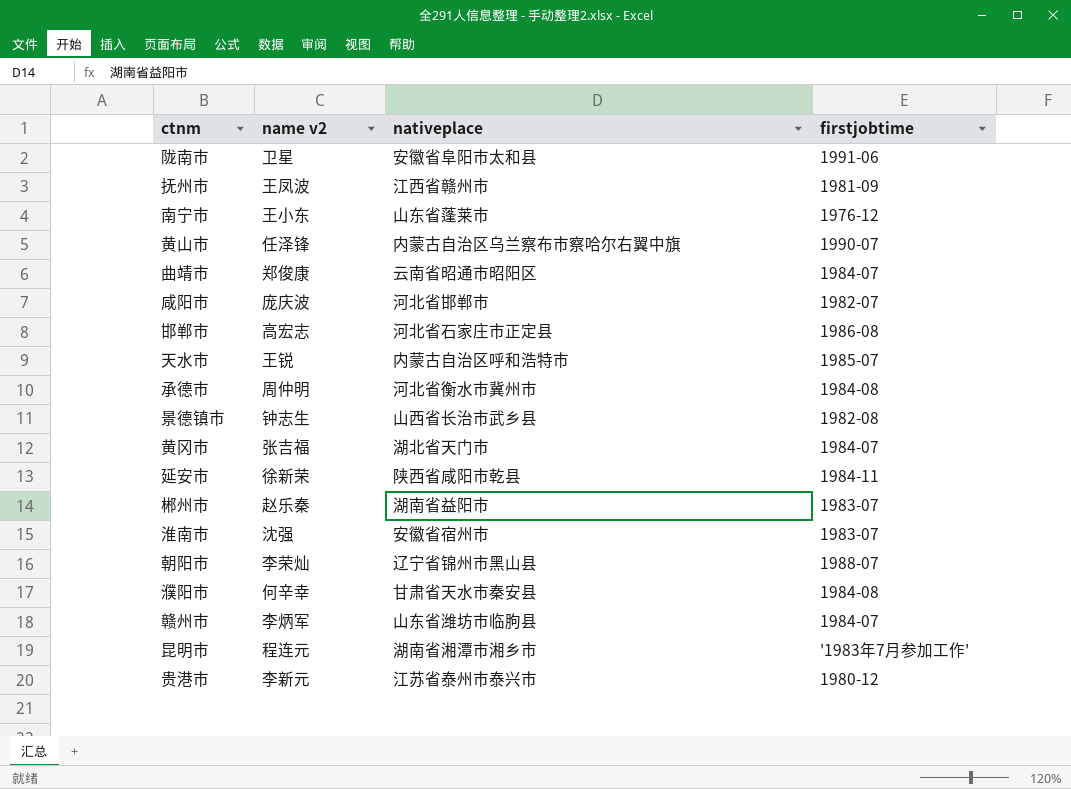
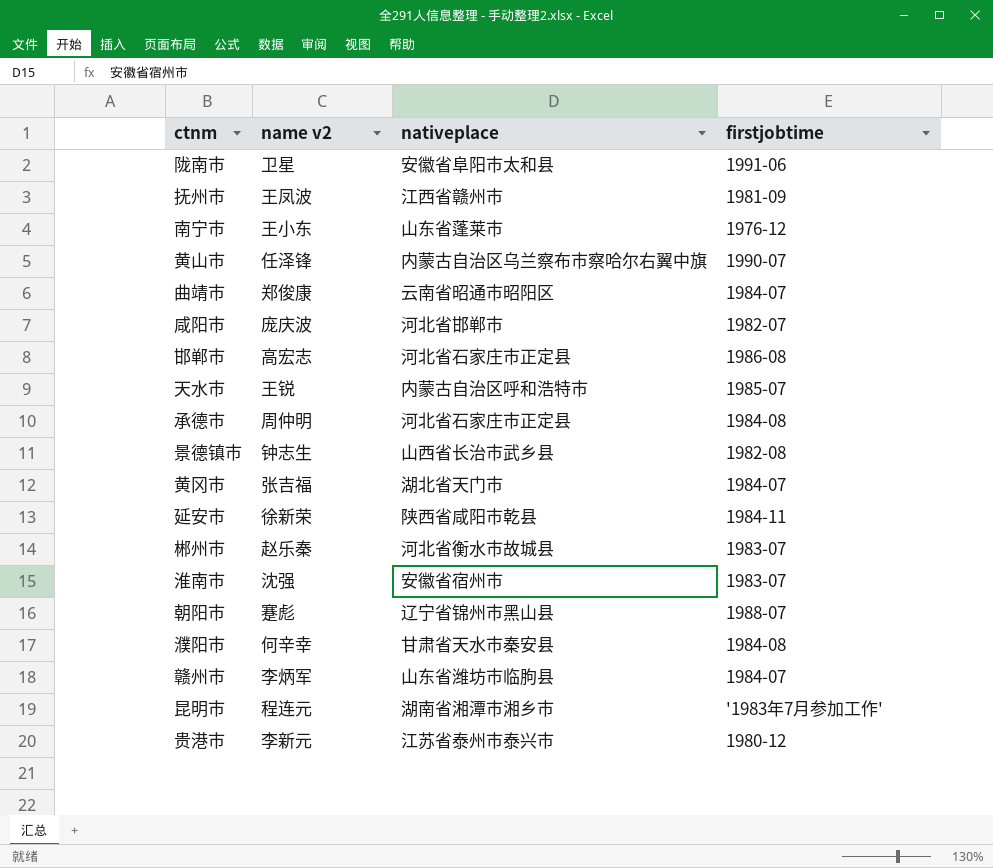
承德市 | nativeplace: 河北省衡水市冀州市 -> 河北省石家庄市正定县
郴州市 | nativeplace: 湖南省益阳市 -> 河北省衡水市故城县
朝阳市 | name v2: 李荣灿 -> 蹇彪

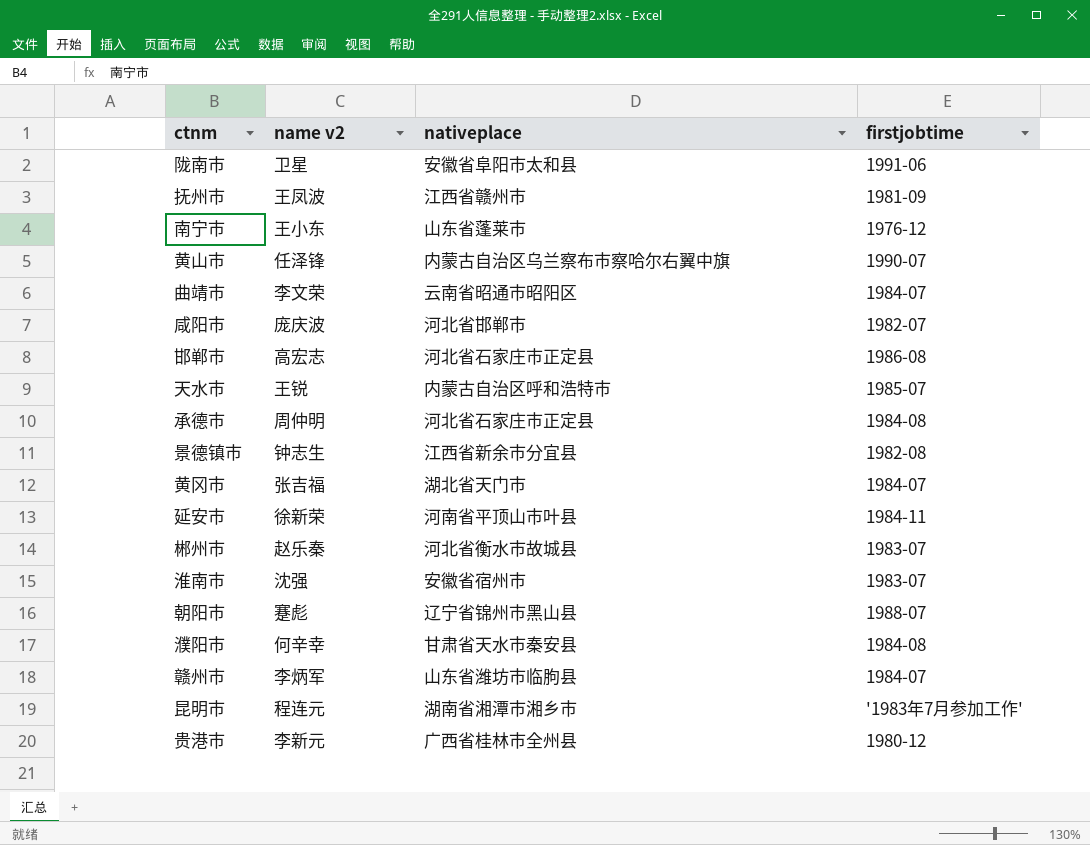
曲靖市 | name v2: 郑俊康 -> 李文荣
景德镇市 | nativeplace: 山西省长治市武乡县 -> 江西省新余市分宜县
延安市 | nativeplace: 陕西省咸阳市乾县 -> 河南省平顶山市叶县
贵港市 | nativeplace: 江苏省泰州市泰兴市 -> 广西省桂林市全州县

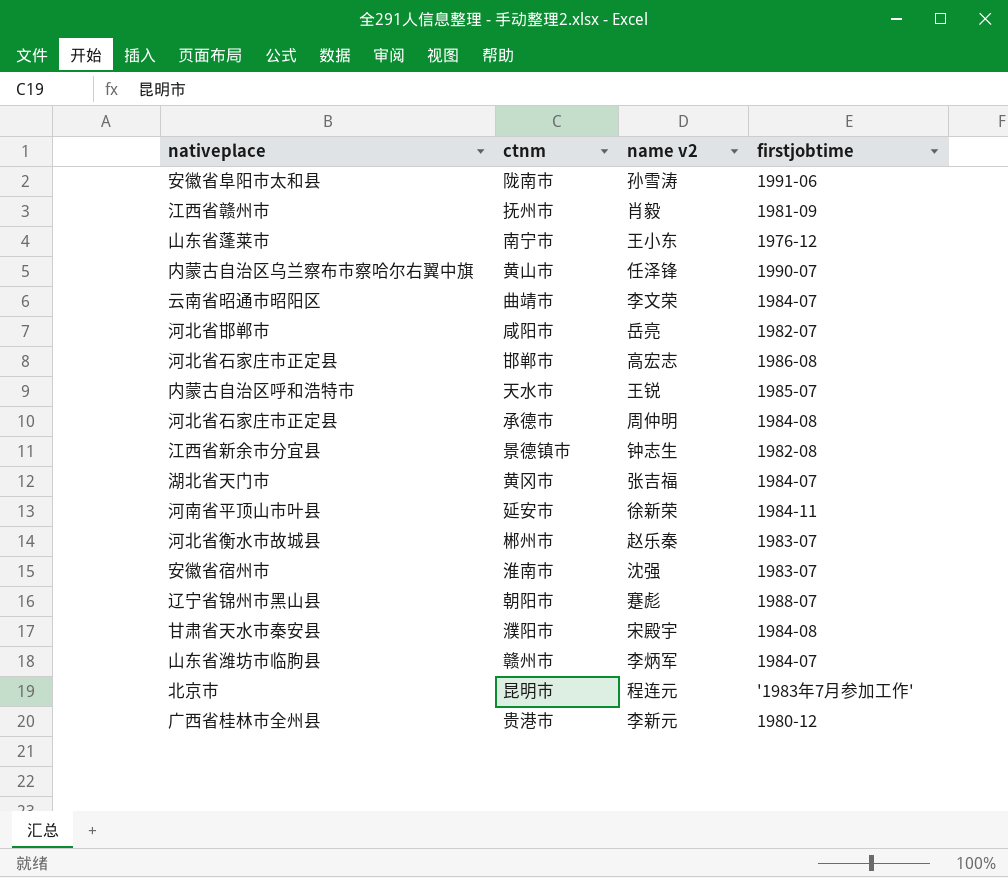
column nativeplace | position: 3 -> 1
陇南市 | name v2: 卫星 -> 孙雪涛
抚州市 | name v2: 王凤波 -> 肖毅
咸阳市 | name v2: 庞庆波 -> 岳亮
濮阳市 | name v2: 何辛幸 -> 宋殿宇
昆明市 | nativeplace: 湖南省湘潭市湘乡市 -> 北京市

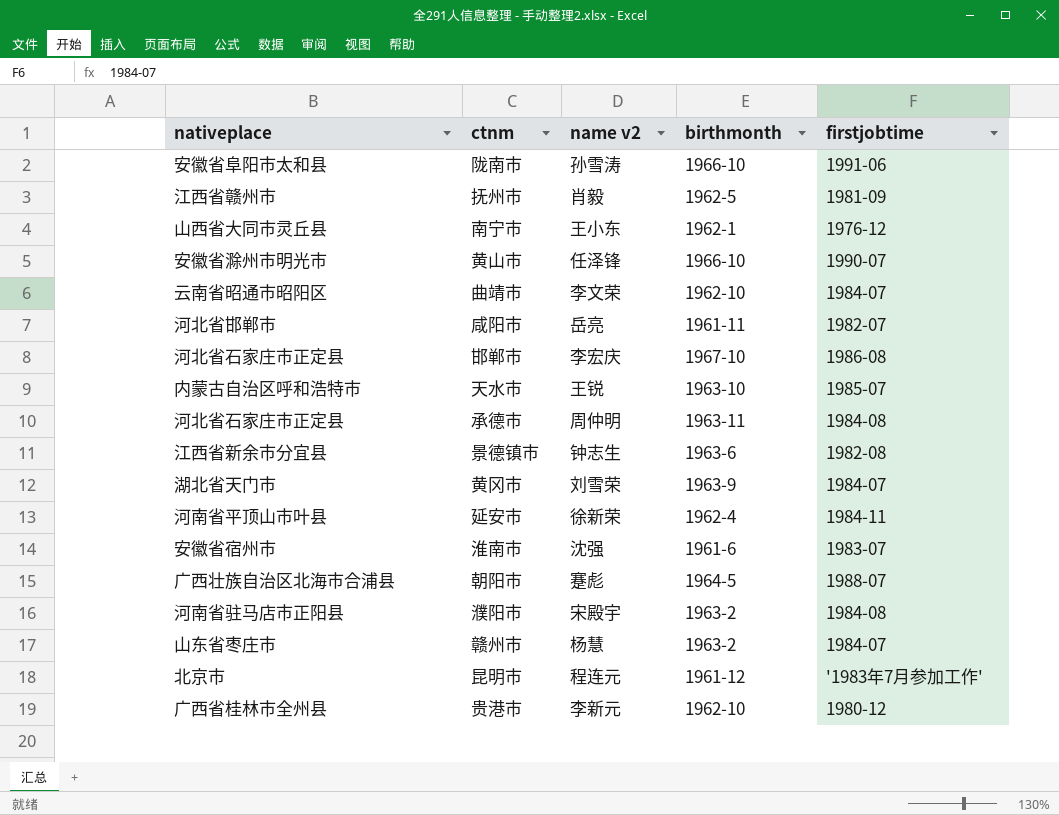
column birthmonth | position: none -> 4
row 郴州市: 河北省衡水市故城县 | 赵乐秦 | 1983-07 -> none
南宁市 | nativeplace: 山东省蓬莱市 -> 山西省大同市灵丘县
黄山市 | nativeplace: 内蒙古自治区乌兰察布市察哈尔右翼中旗 -> 安徽省滁州市明光市
邯郸市 | name v2: 高宏志 -> 李宏庆
黄冈市 | name v2: 张吉福 -> 刘雪荣
朝阳市 | nativeplace: 辽宁省锦州市黑山县 -> 广西壮族自治区北海市合浦县
濮阳市 | nativeplace: 甘肃省天水市秦安县 -> 河南省驻马店市正阳县
赣州市 | nativeplace: 山东省潍坊市临朐县 -> 山东省枣庄市
赣州市 | name v2: 李炳军 -> 杨慧

